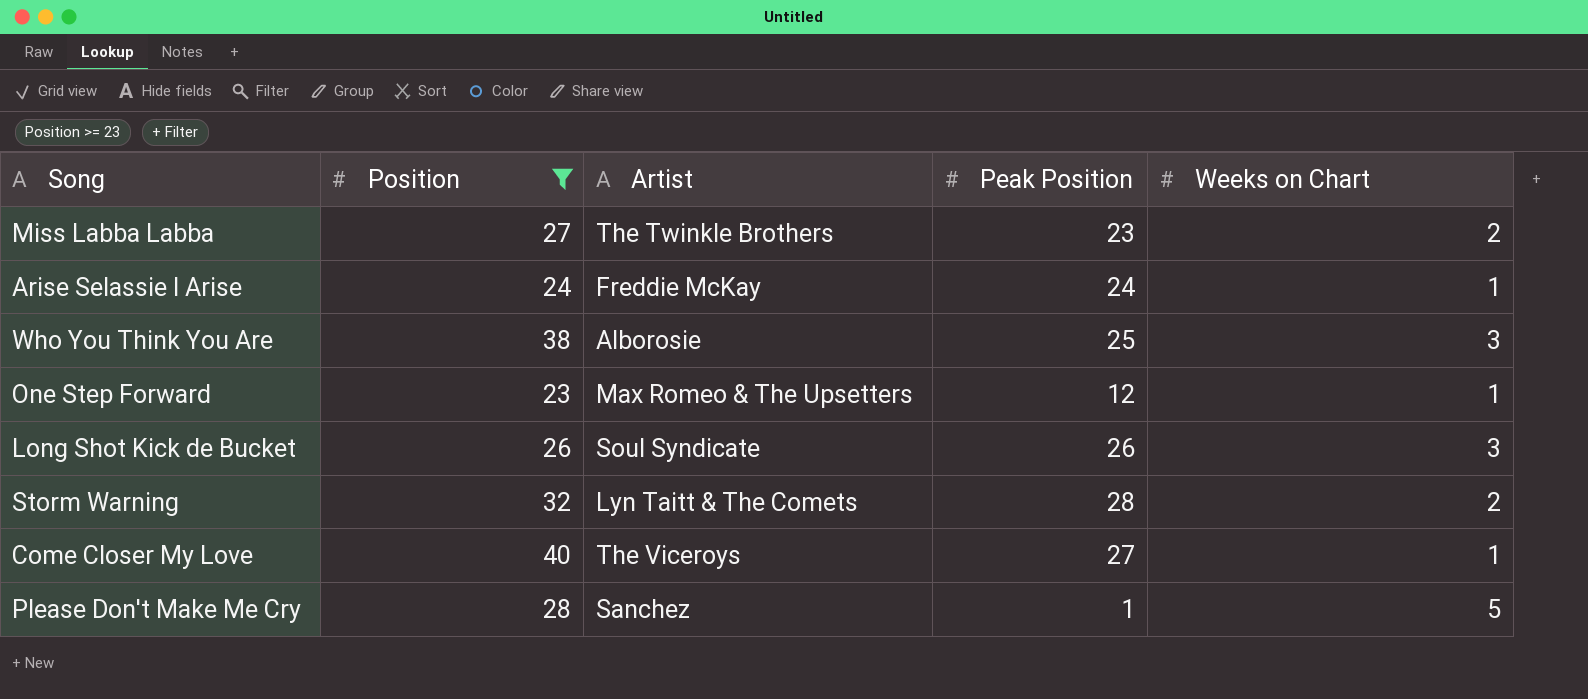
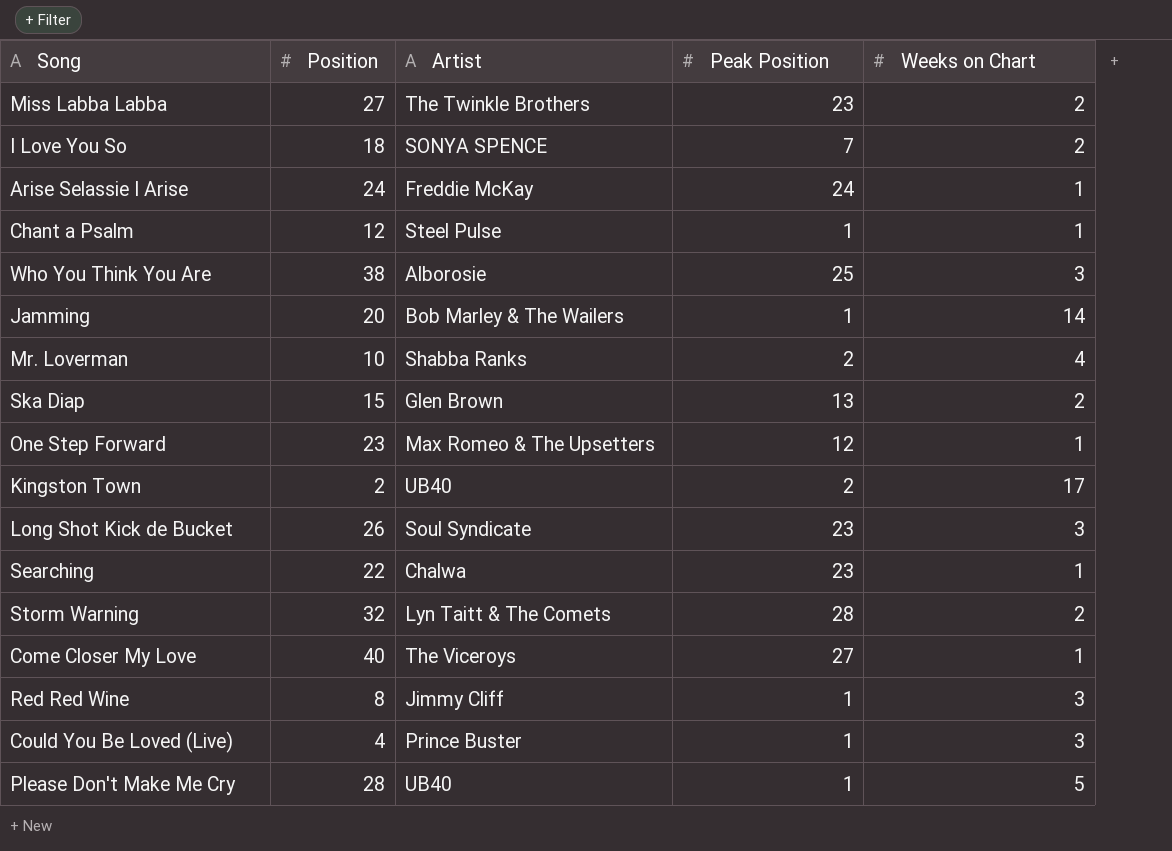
filter: Position >= 23 -> none
Long Shot Kick de Bucket | Peak Position: 26 -> 23
Please Don't Make Me Cry | Artist: Sanchez -> UB40

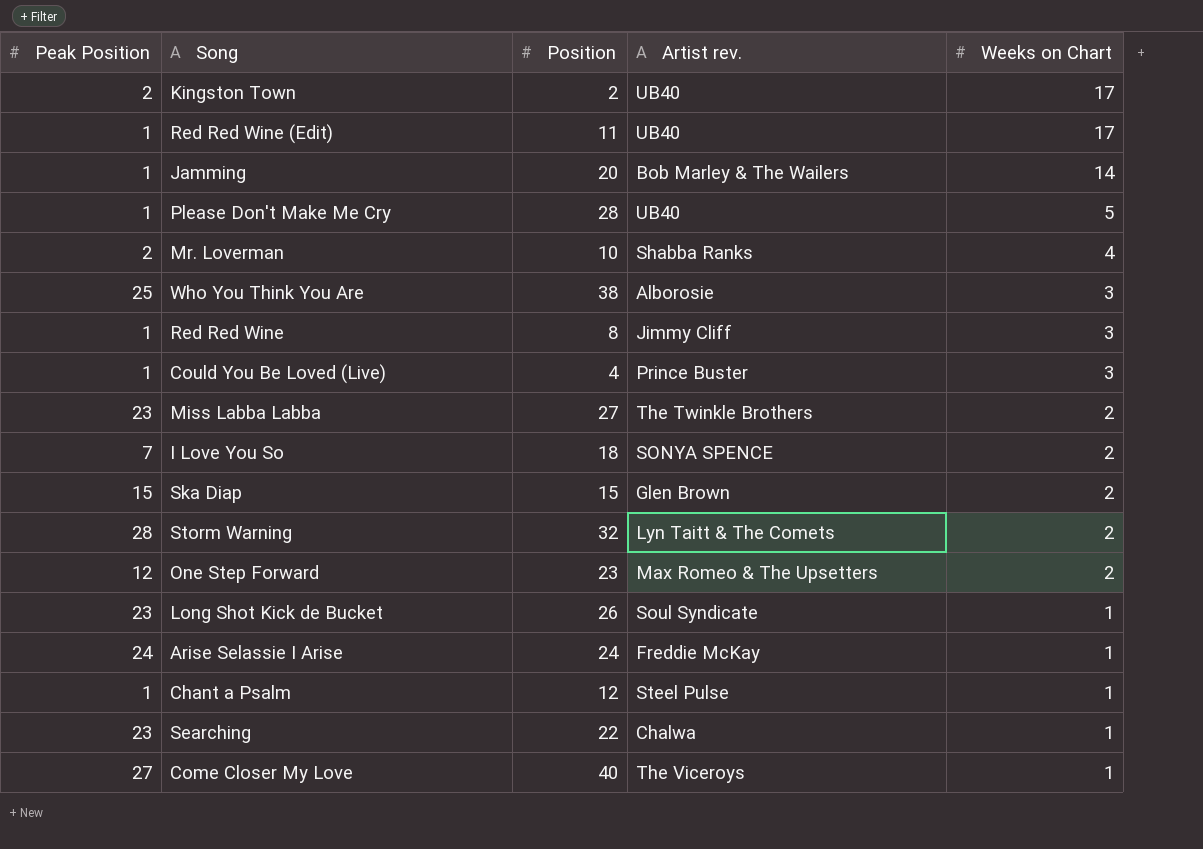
row order: none -> Weeks on Chart descending
column Peak Position | position: 4 -> 1
column name: Artist -> Artist rev.
row Red Red Wine (Edit): none -> 1 | 11 | UB40 | 17
Ska Diap | Peak Position: 13 -> 15
One Step Forward | Weeks on Chart: 1 -> 2
Long Shot Kick de Bucket | Weeks on Chart: 3 -> 1

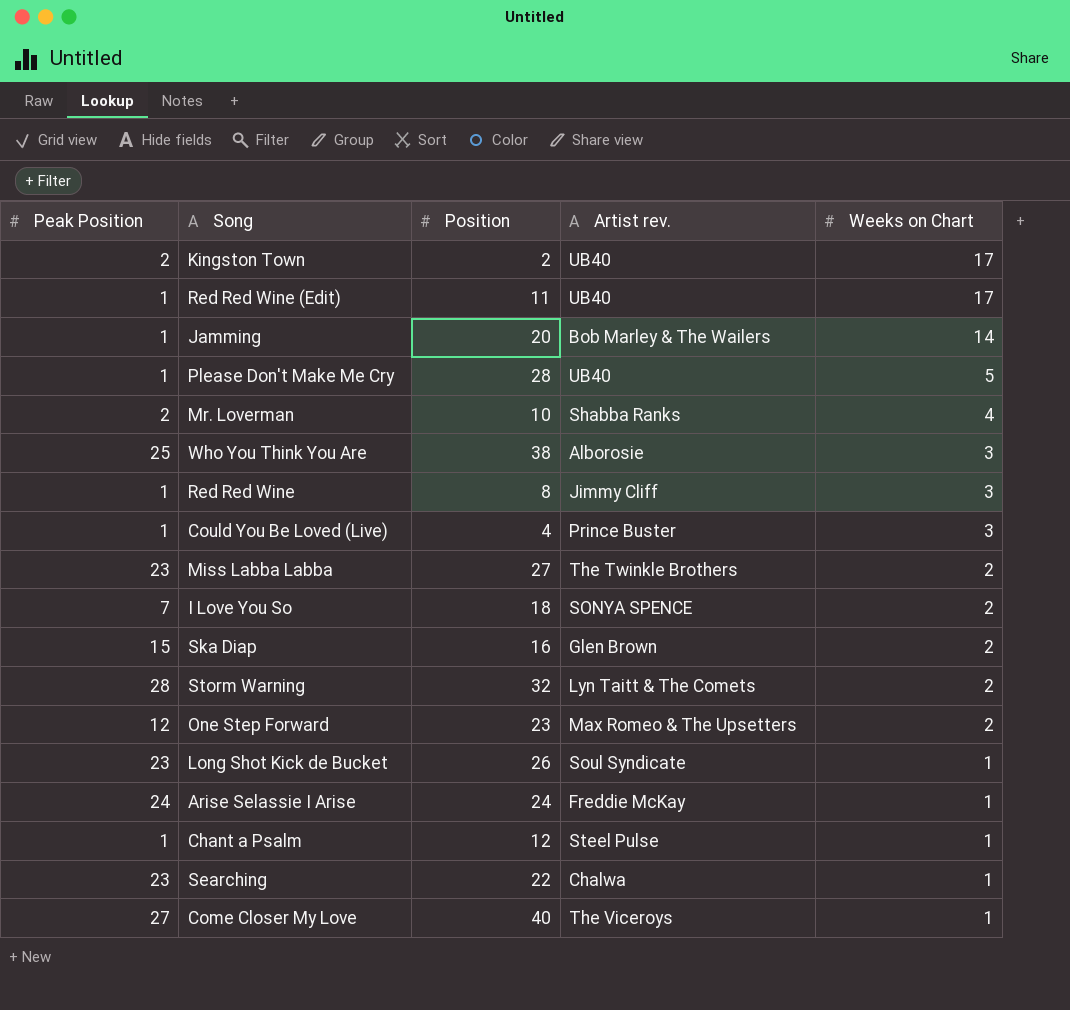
Ska Diap | Position: 15 -> 16

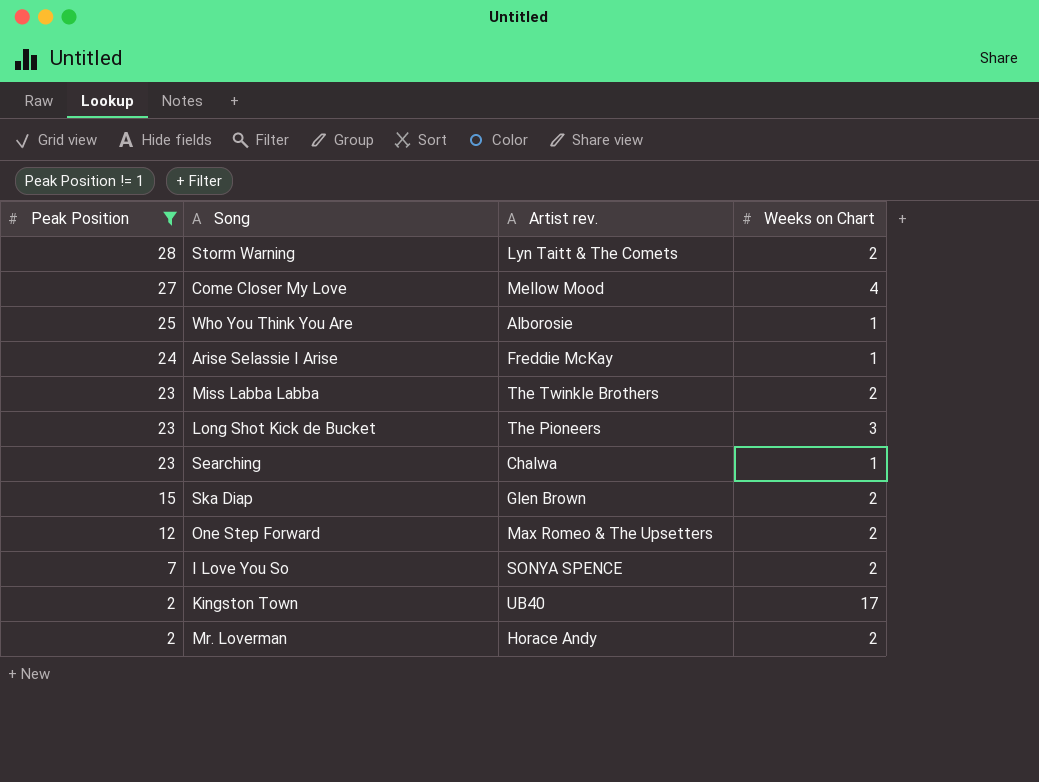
filter: none -> Peak Position != 1
row order: Weeks on Chart descending -> Peak Position descending
column Position | position: 3 -> none
Come Closer My Love | Artist rev.: The Viceroys -> Mellow Mood
Come Closer My Love | Weeks on Chart: 1 -> 4
Who You Think You Are | Weeks on Chart: 3 -> 1
Long Shot Kick de Bucket | Artist rev.: Soul Syndicate -> The Pioneers
Long Shot Kick de Bucket | Weeks on Chart: 1 -> 3
Mr. Loverman | Artist rev.: Shabba Ranks -> Horace Andy
Mr. Loverman | Weeks on Chart: 4 -> 2

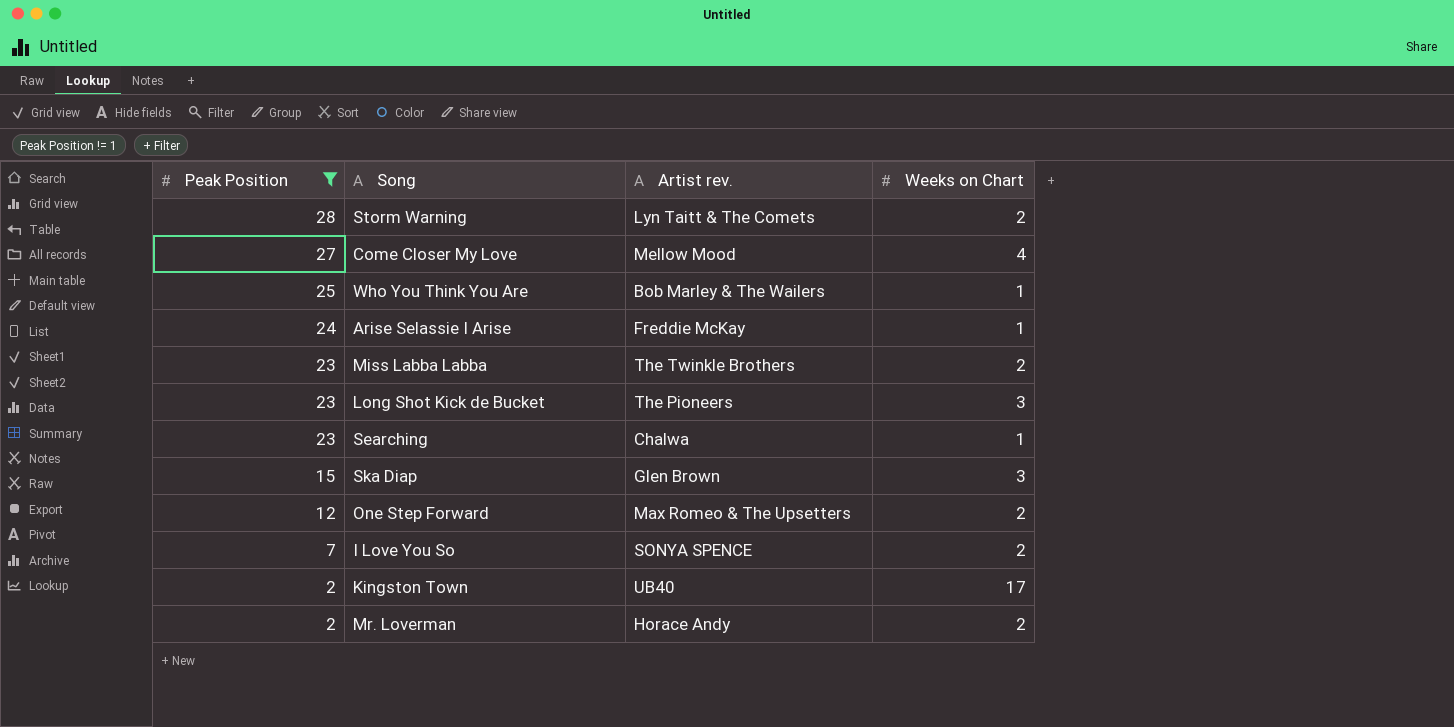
Who You Think You Are | Artist rev.: Alborosie -> Bob Marley & The Wailers
Ska Diap | Weeks on Chart: 2 -> 3

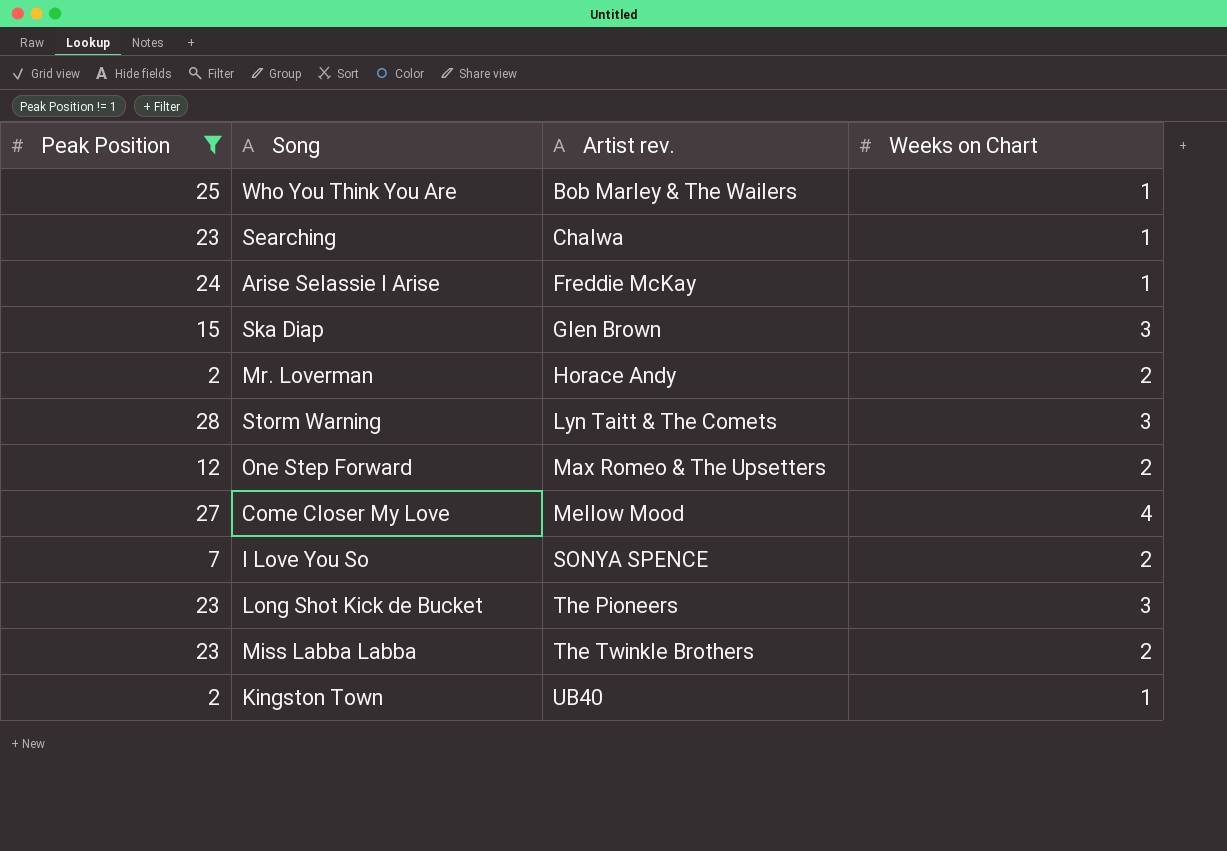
row order: Peak Position descending -> Artist rev. ascending
Storm Warning | Weeks on Chart: 2 -> 3
Kingston Town | Weeks on Chart: 17 -> 1

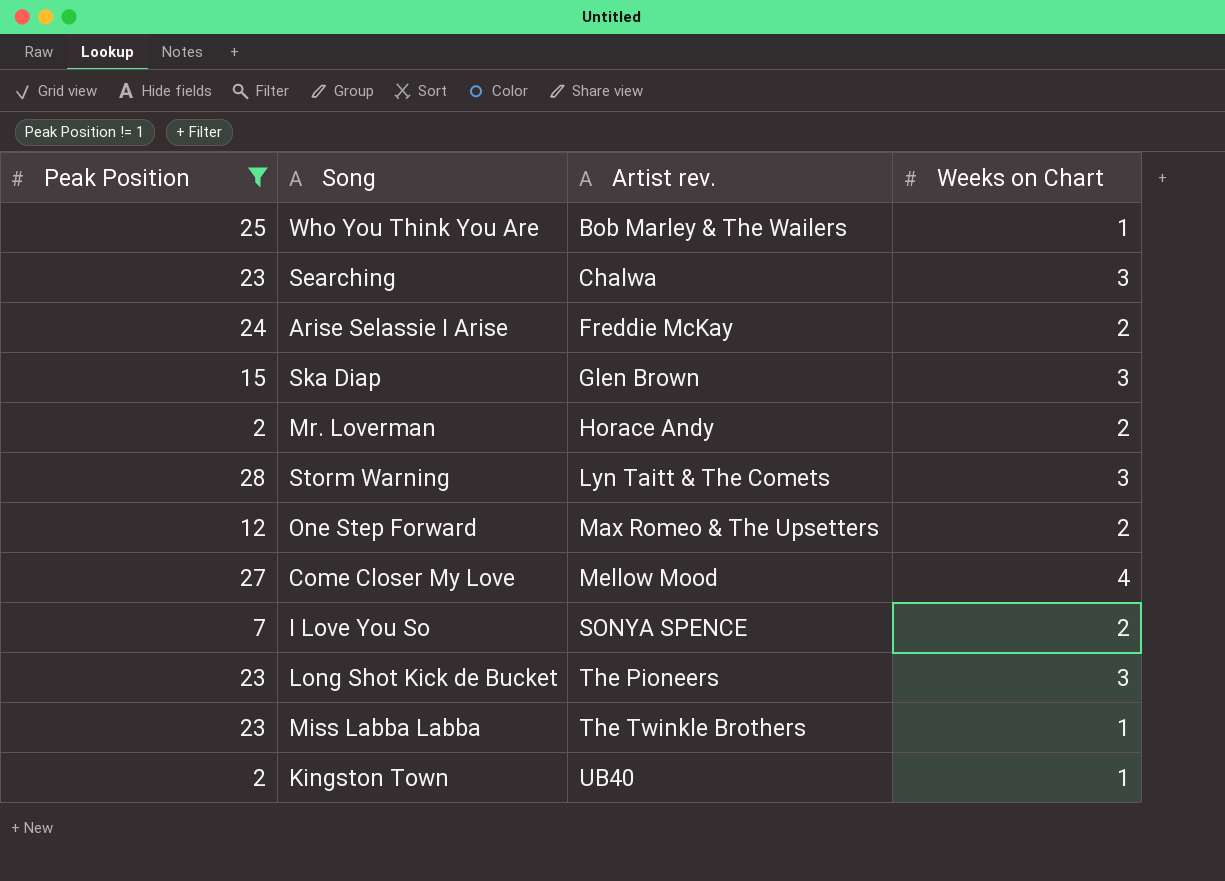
Searching | Weeks on Chart: 1 -> 3
Arise Selassie I Arise | Weeks on Chart: 1 -> 2
Miss Labba Labba | Weeks on Chart: 2 -> 1

